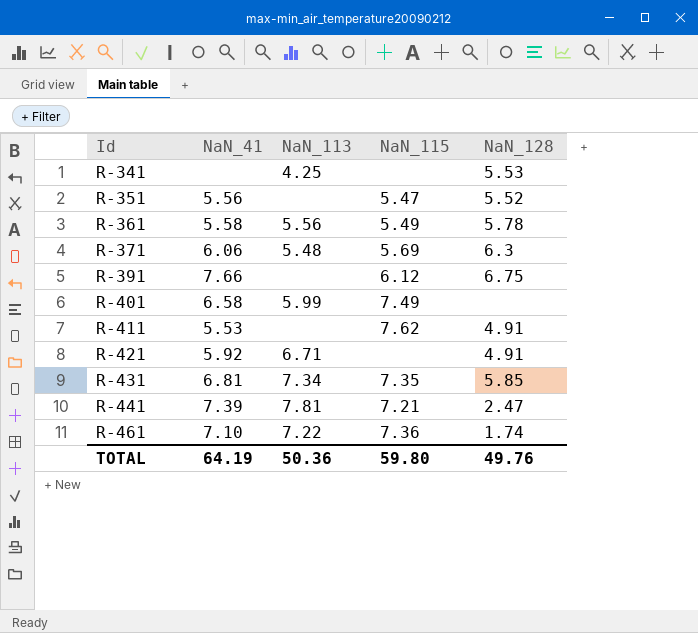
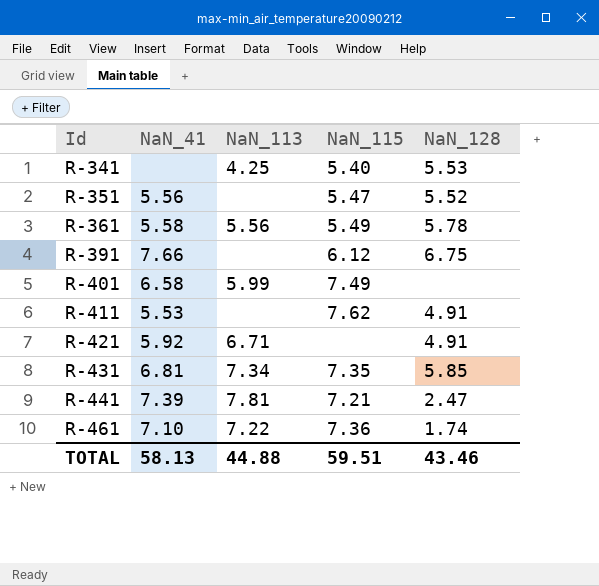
row R-371: 6.06 | 5.48 | 5.69 | 6.3 -> none
R-341 | NaN_115: none -> 5.40
TOTAL | NaN_41: 64.19 -> 58.13
TOTAL | NaN_113: 50.36 -> 44.88
TOTAL | NaN_115: 59.80 -> 59.51
TOTAL | NaN_128: 49.76 -> 43.46

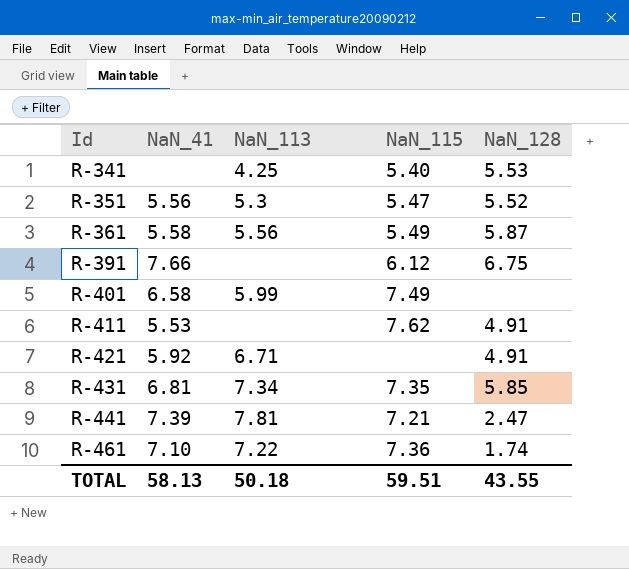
R-351 | NaN_113: none -> 5.3
R-361 | NaN_128: 5.78 -> 5.87
TOTAL | NaN_113: 44.88 -> 50.18
TOTAL | NaN_128: 43.46 -> 43.55

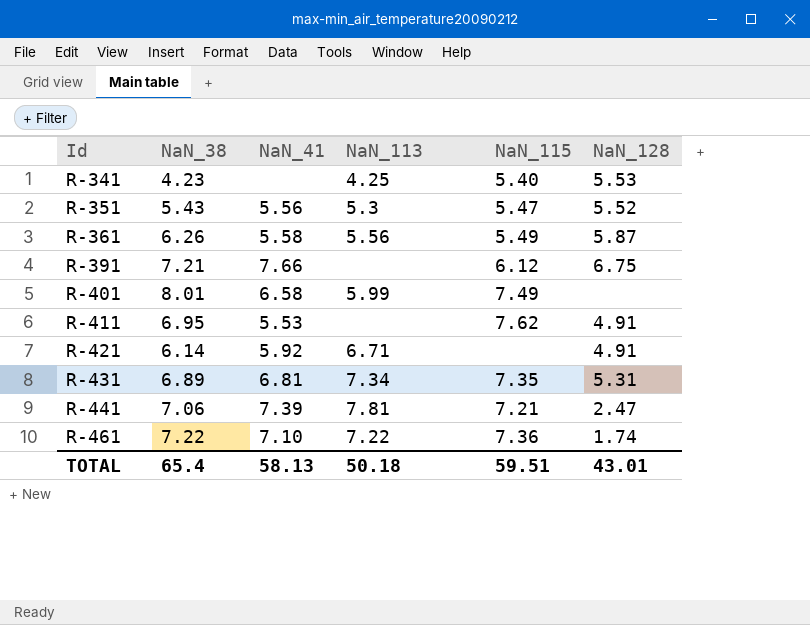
column NaN_38 | position: none -> 2
R-431 | NaN_128: 5.85 -> 5.31
TOTAL | NaN_128: 43.55 -> 43.01

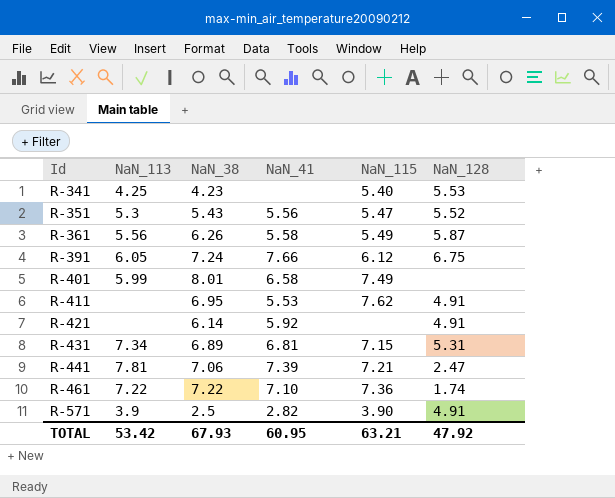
column NaN_113 | position: 4 -> 2
R-391 | NaN_113: none -> 6.05
R-391 | NaN_38: 7.21 -> 7.24
R-421 | NaN_113: 6.71 -> none
R-431 | NaN_115: 7.35 -> 7.15
row R-571: none -> 3.9 | 2.5 | 2.82 | 3.90 | 4.91
TOTAL | NaN_113: 50.18 -> 53.42
TOTAL | NaN_38: 65.4 -> 67.93
TOTAL | NaN_41: 58.13 -> 60.95
TOTAL | NaN_115: 59.51 -> 63.21
TOTAL | NaN_128: 43.01 -> 47.92

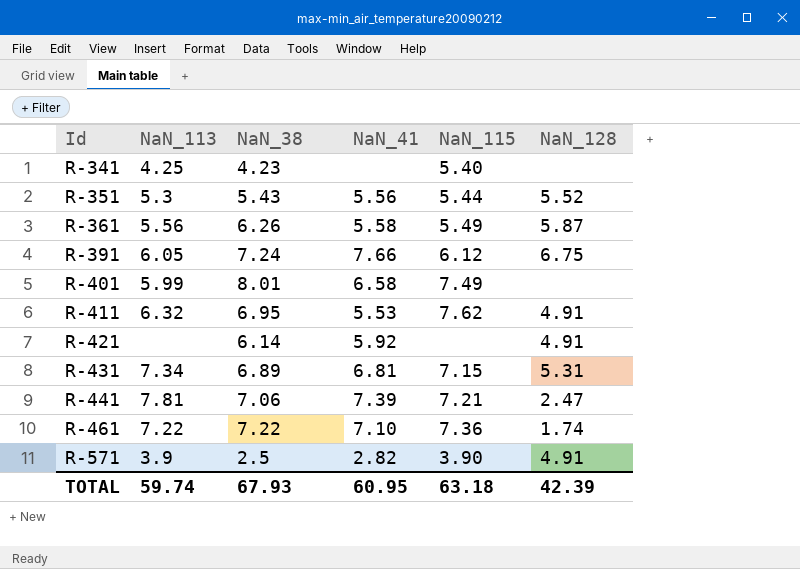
R-341 | NaN_128: 5.53 -> none
R-351 | NaN_115: 5.47 -> 5.44
R-411 | NaN_113: none -> 6.32
TOTAL | NaN_113: 53.42 -> 59.74
TOTAL | NaN_115: 63.21 -> 63.18
TOTAL | NaN_128: 47.92 -> 42.39

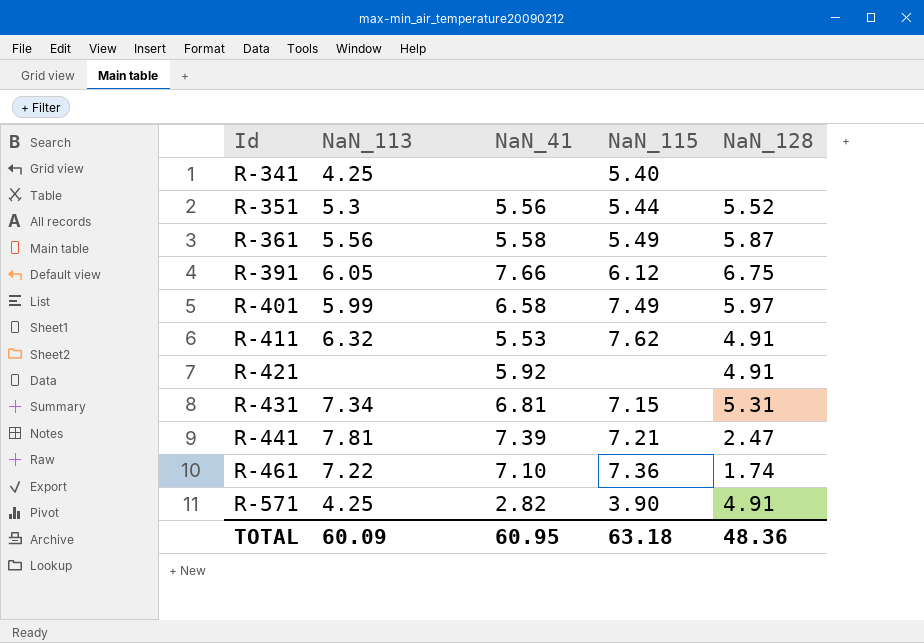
column NaN_38 | position: 3 -> none
R-401 | NaN_128: none -> 5.97
R-571 | NaN_113: 3.9 -> 4.25
TOTAL | NaN_113: 59.74 -> 60.09
TOTAL | NaN_128: 42.39 -> 48.36

